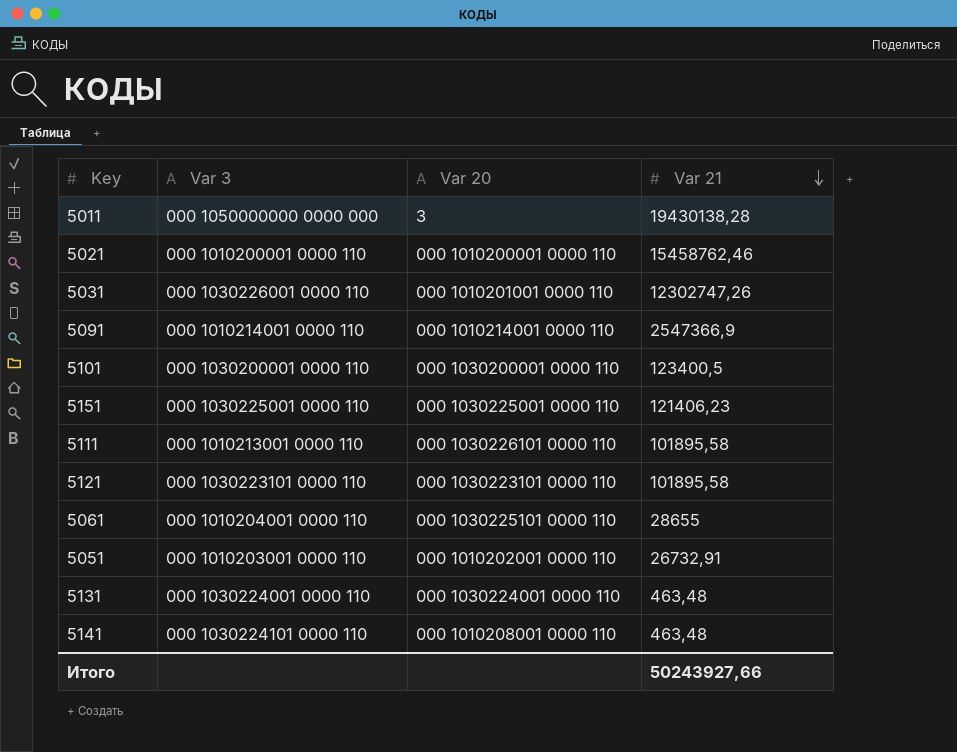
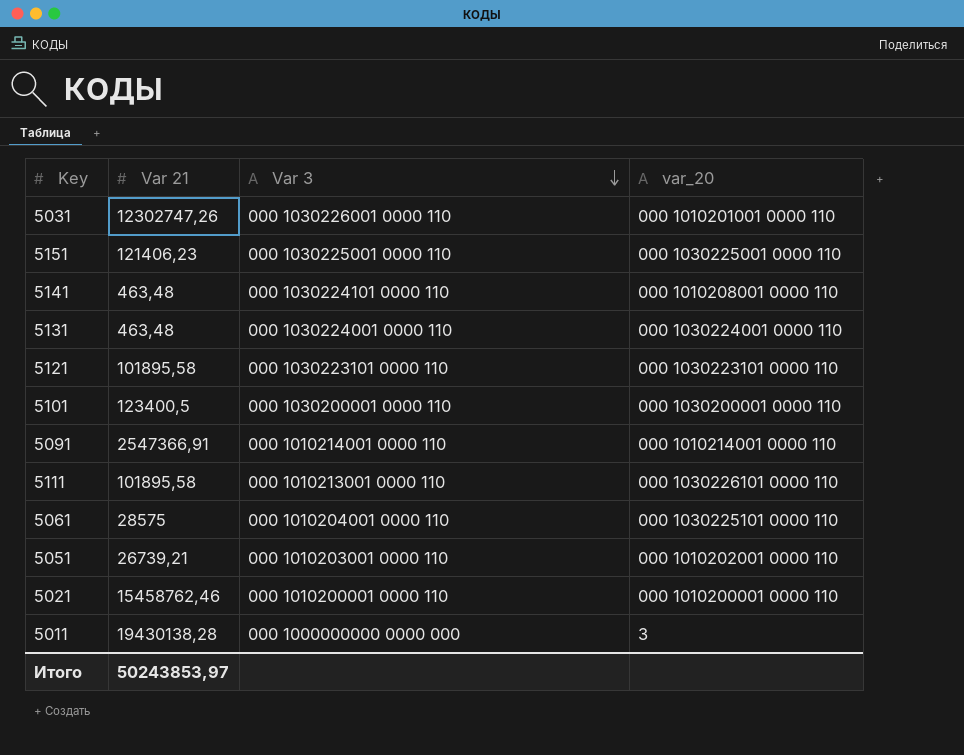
row order: Var 21 descending -> Var 3 descending
column Var 21 | position: 4 -> 2
column name: Var 20 -> var_20
5091 | Var 21: 2547366,9 -> 2547366,91
5061 | Var 21: 28655 -> 28575
5051 | Var 21: 26732,91 -> 26739,21
5011 | Var 3: 000 1050000000 0000 000 -> 000 1000000000 0000 000
Итого | Var 21: 50243927,66 -> 50243853,97

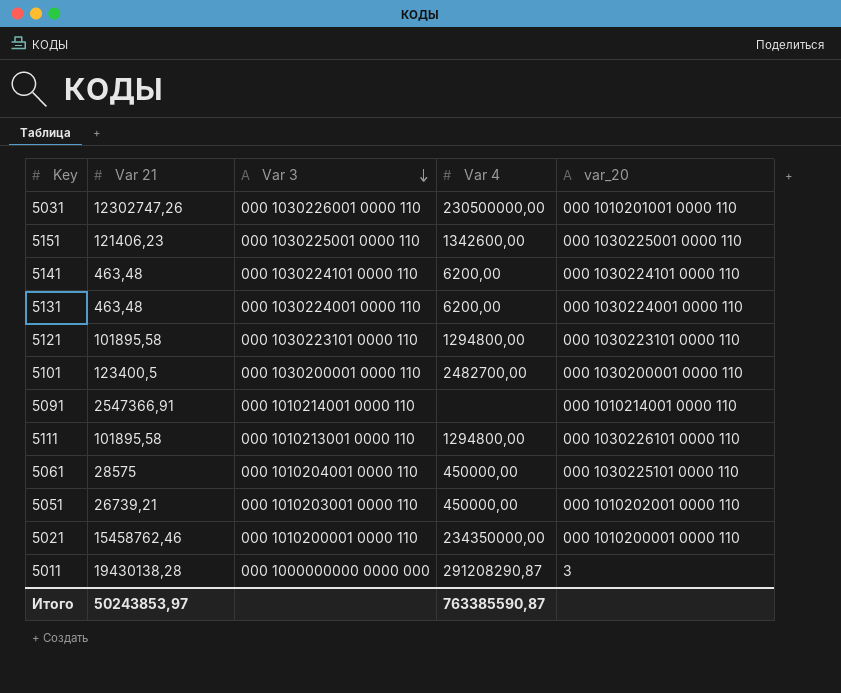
column Var 4 | position: none -> 4
5141 | var_20: 000 1010208001 0000 110 -> 000 1030224101 0000 110

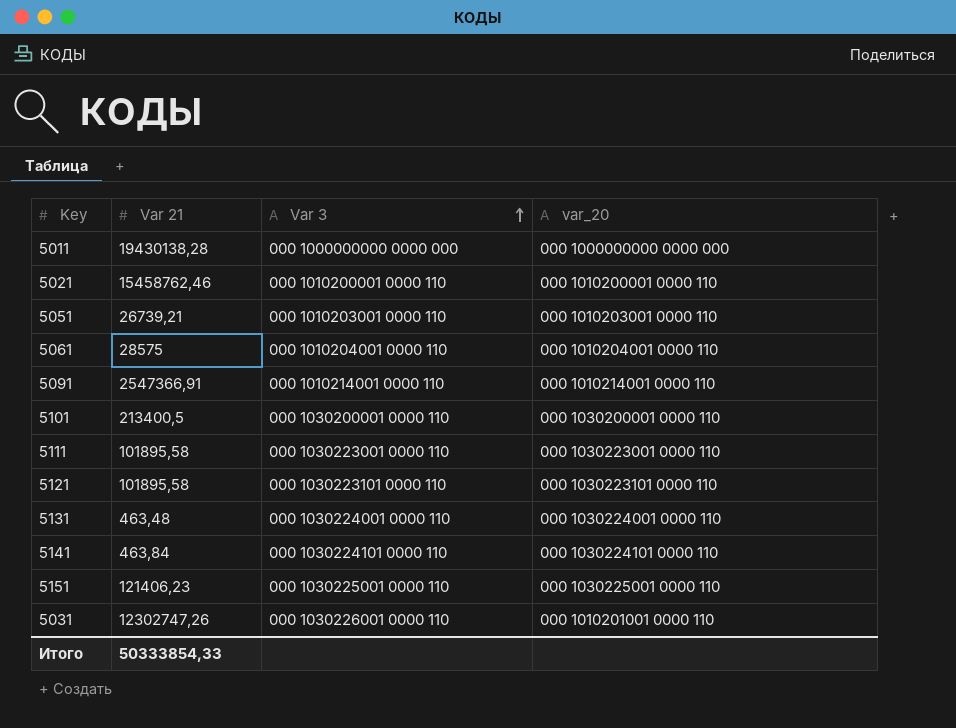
row order: Var 3 descending -> Var 3 ascending
column Var 4 | position: 4 -> none
5011 | var_20: 3 -> 000 1000000000 0000 000
5051 | var_20: 000 1010202001 0000 110 -> 000 1010203001 0000 110
5061 | var_20: 000 1030225101 0000 110 -> 000 1010204001 0000 110
5101 | Var 21: 123400,5 -> 213400,5
5111 | Var 3: 000 1010213001 0000 110 -> 000 1030223001 0000 110
5111 | var_20: 000 1030226101 0000 110 -> 000 1030223001 0000 110
5141 | Var 21: 463,48 -> 463,84
Итого | Var 21: 50243853,97 -> 50333854,33

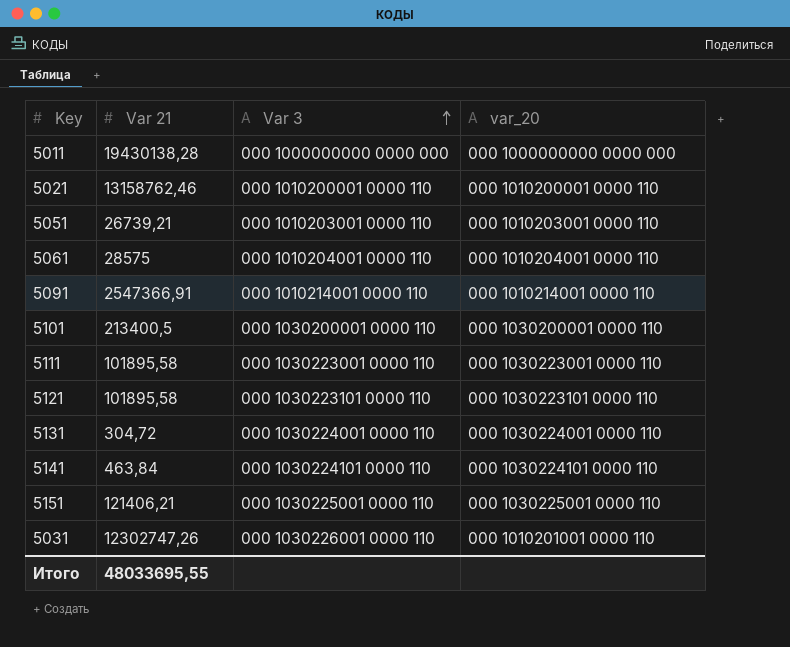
5021 | Var 21: 15458762,46 -> 13158762,46
5131 | Var 21: 463,48 -> 304,72
5151 | Var 21: 121406,23 -> 121406,21
Итого | Var 21: 50333854,33 -> 48033695,55

